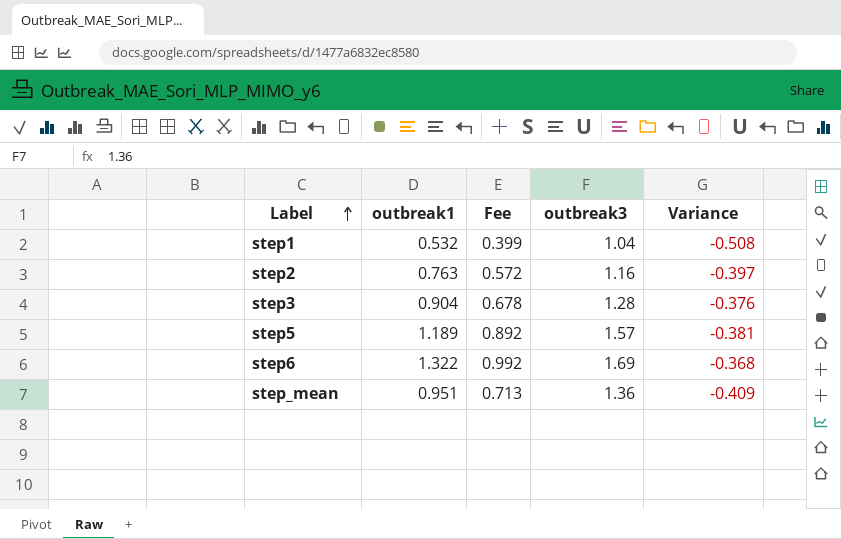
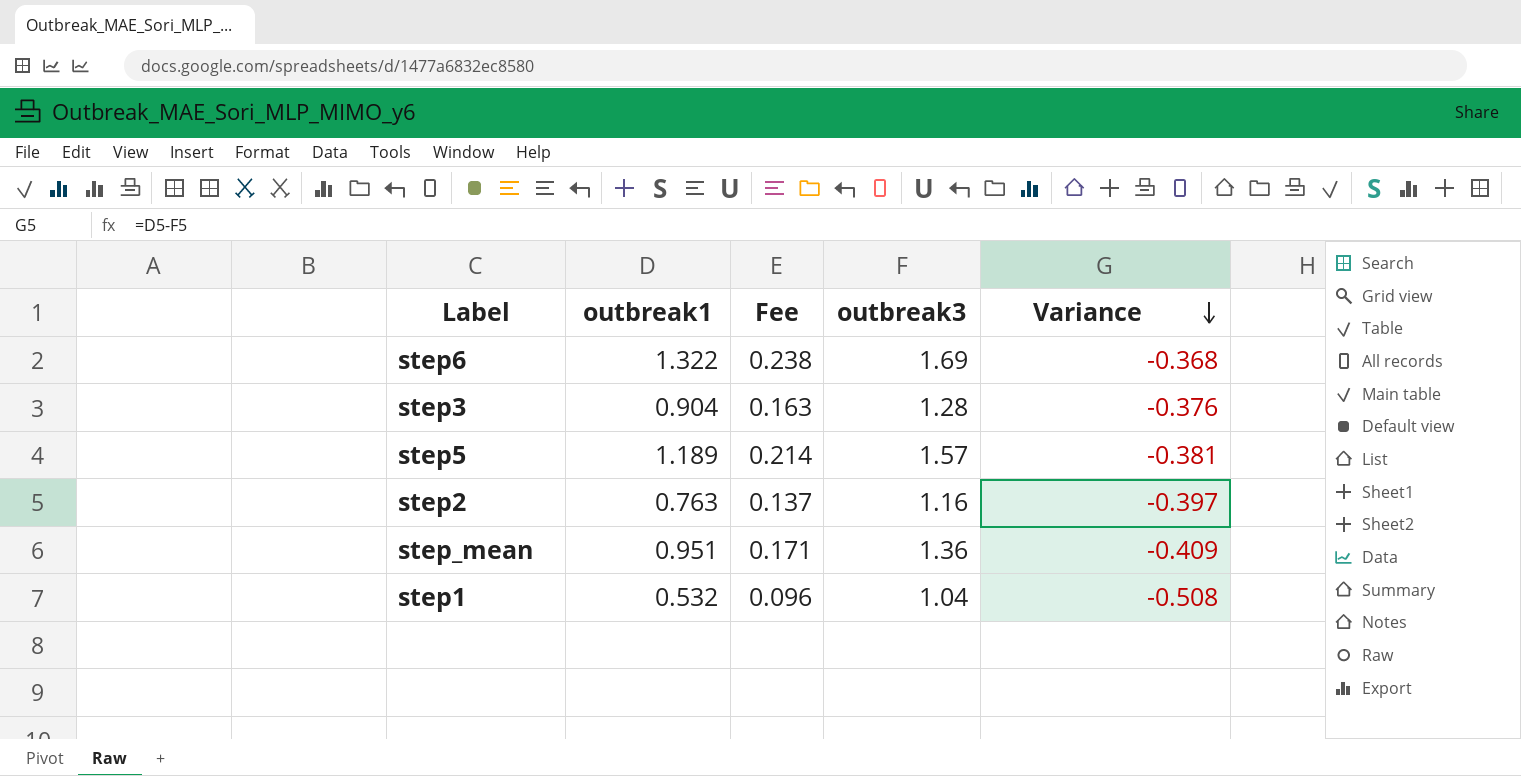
row order: Label ascending -> Variance descending
column Fee | formula: [outbreak1] * 0.75 -> [outbreak1] * 0.18

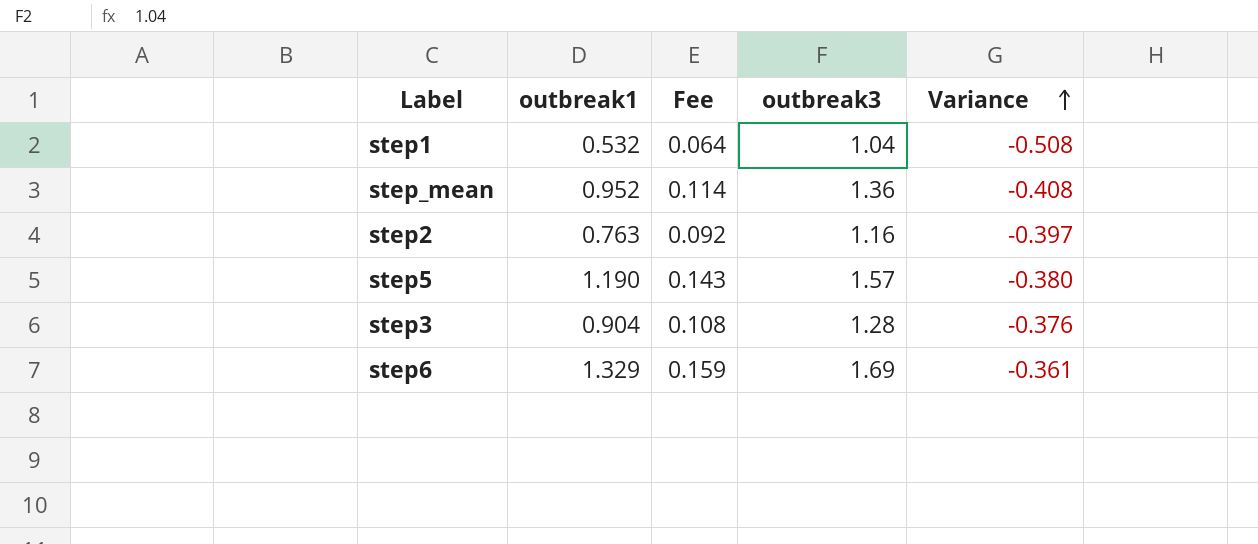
row order: Variance descending -> Variance ascending
column Fee | formula: [outbreak1] * 0.18 -> [outbreak1] * 0.12
step_mean | outbreak1: 0.951 -> 0.952
step_mean | Variance: -0.409 -> -0.408
step5 | outbreak1: 1.189 -> 1.190
step5 | Variance: -0.381 -> -0.380
step6 | outbreak1: 1.322 -> 1.329
step6 | Variance: -0.368 -> -0.361

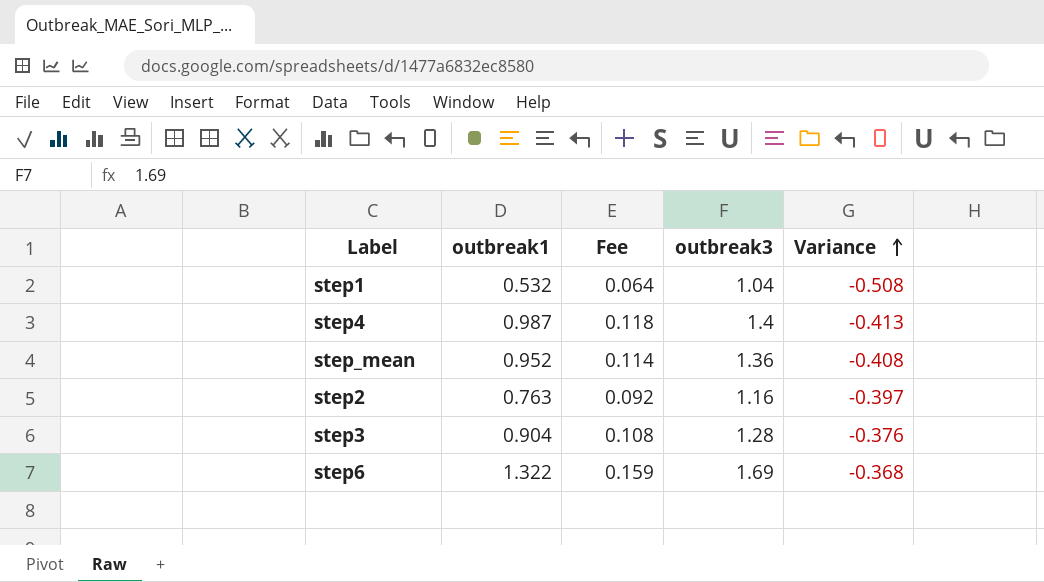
row step5: 1.190 | 0.143 | 1.57 | -0.380 -> none
row step4: none -> 0.987 | 0.118 | 1.4 | -0.413
step6 | outbreak1: 1.329 -> 1.322
step6 | Variance: -0.361 -> -0.368

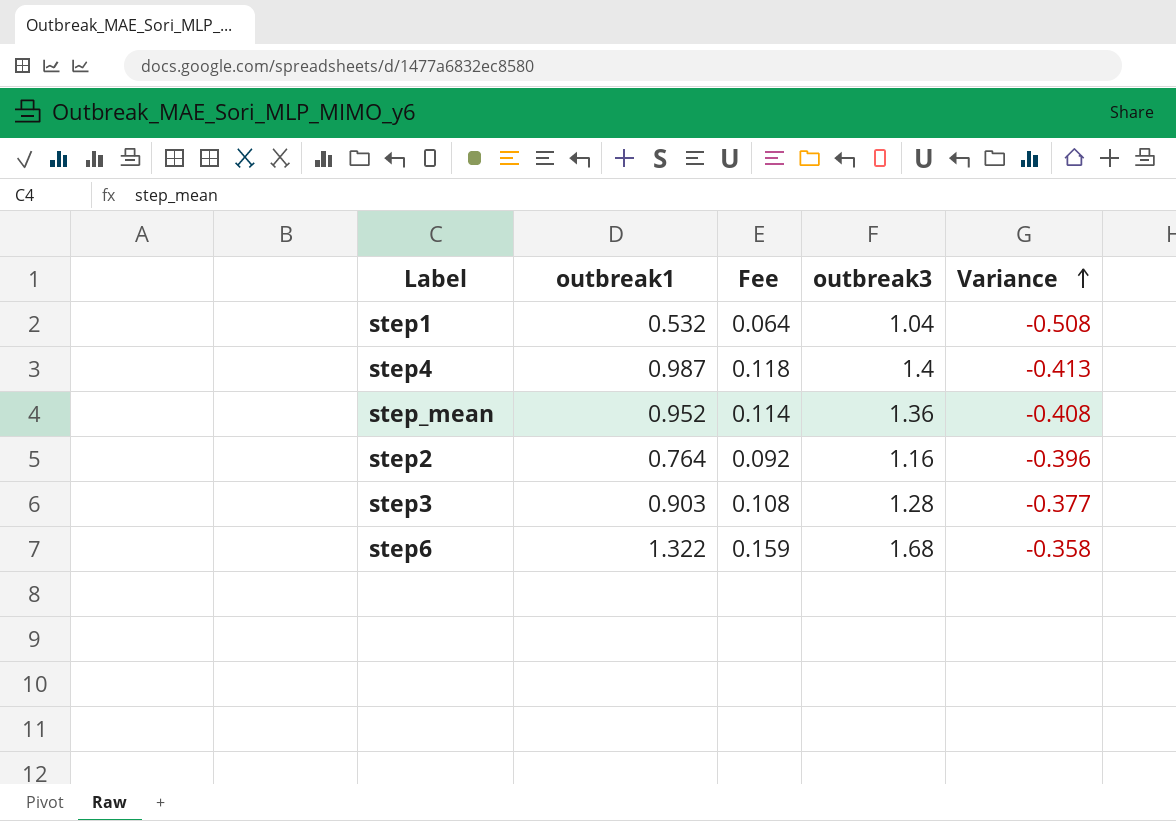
step2 | outbreak1: 0.763 -> 0.764
step2 | Variance: -0.397 -> -0.396
step3 | outbreak1: 0.904 -> 0.903
step3 | Variance: -0.376 -> -0.377
step6 | outbreak3: 1.69 -> 1.68
step6 | Variance: -0.368 -> -0.358

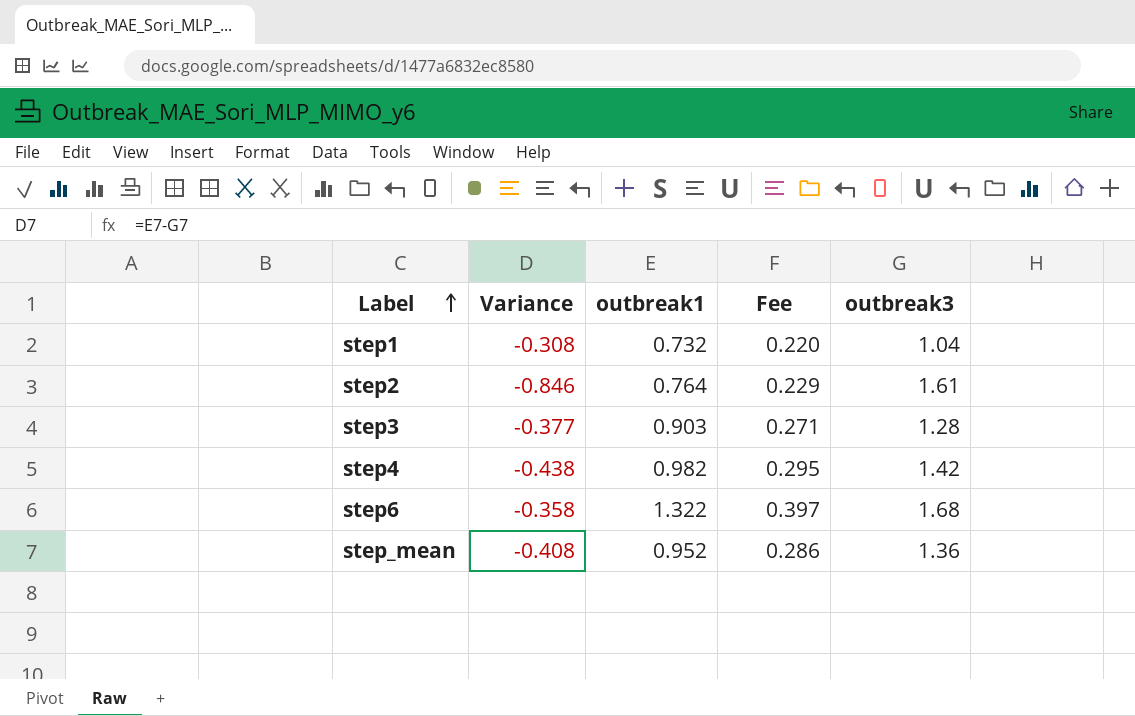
row order: Variance ascending -> Label ascending
column Variance | position: 5 -> 2
column Fee | formula: [outbreak1] * 0.12 -> [outbreak1] * 0.3
step1 | Variance: -0.508 -> -0.308
step1 | outbreak1: 0.532 -> 0.732
step2 | Variance: -0.396 -> -0.846
step2 | outbreak3: 1.16 -> 1.61
step4 | Variance: -0.413 -> -0.438
step4 | outbreak1: 0.987 -> 0.982
step4 | outbreak3: 1.4 -> 1.42

